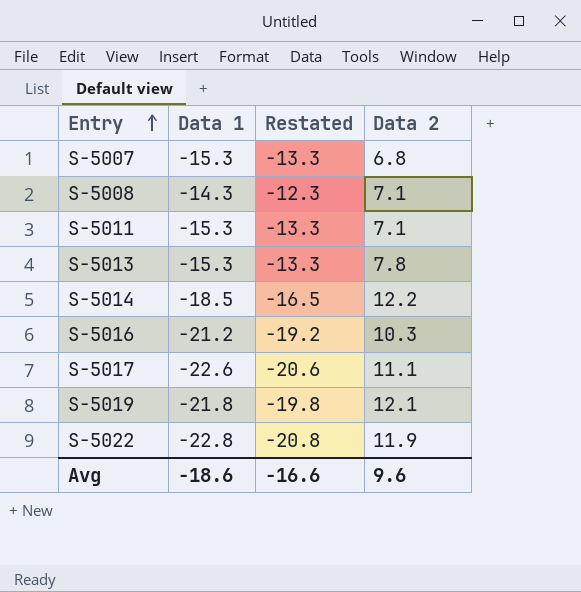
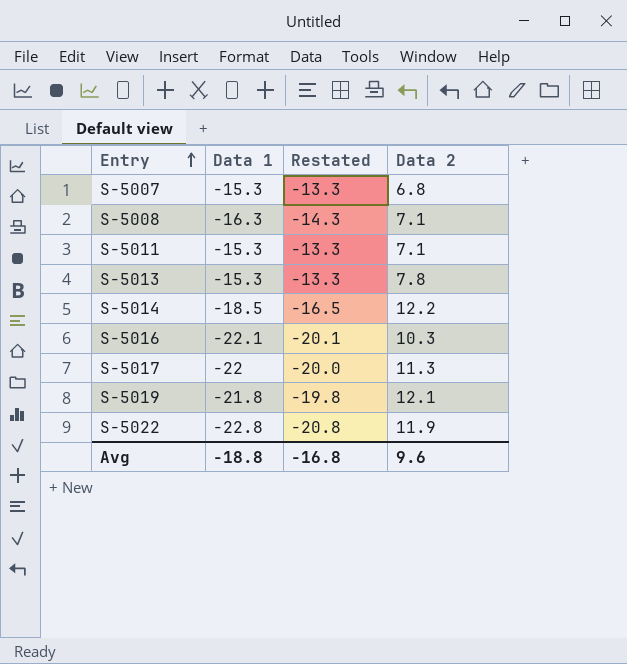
S-5008 | Data 1: -14.3 -> -16.3
S-5008 | Restated: -12.3 -> -14.3
S-5016 | Data 1: -21.2 -> -22.1
S-5016 | Restated: -19.2 -> -20.1
S-5017 | Data 1: -22.6 -> -22
S-5017 | Restated: -20.6 -> -20.0
S-5017 | Data 2: 11.1 -> 11.3
Avg | Data 1: -18.6 -> -18.8
Avg | Restated: -16.6 -> -16.8

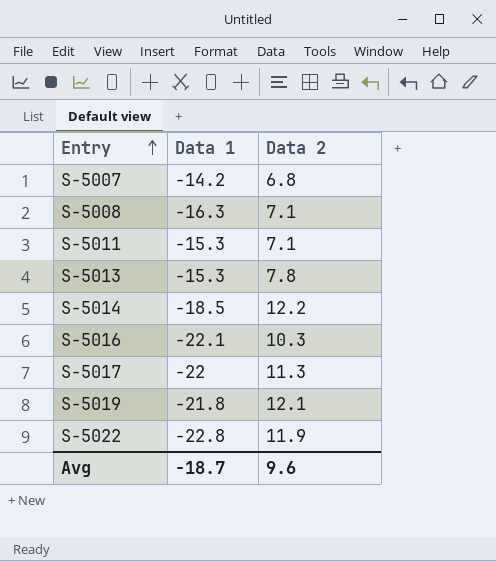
column Restated | formula: [Data 1] + 2 -> none
S-5007 | Data 1: -15.3 -> -14.2
Avg | Data 1: -18.8 -> -18.7

